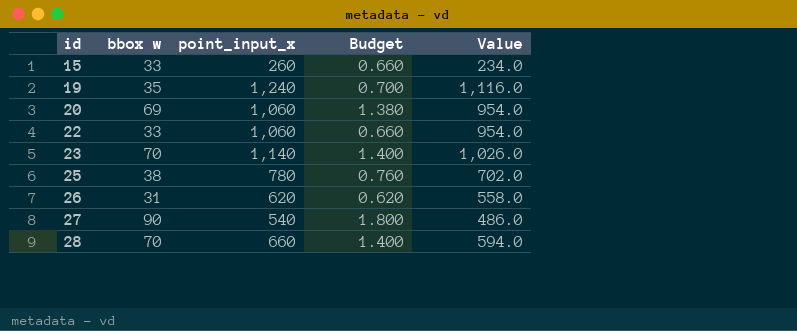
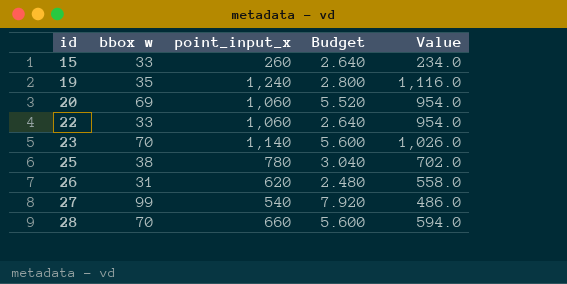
column Budget | formula: [bbox w] * 0.02 -> [bbox w] * 0.08
27 | bbox w: 90 -> 99

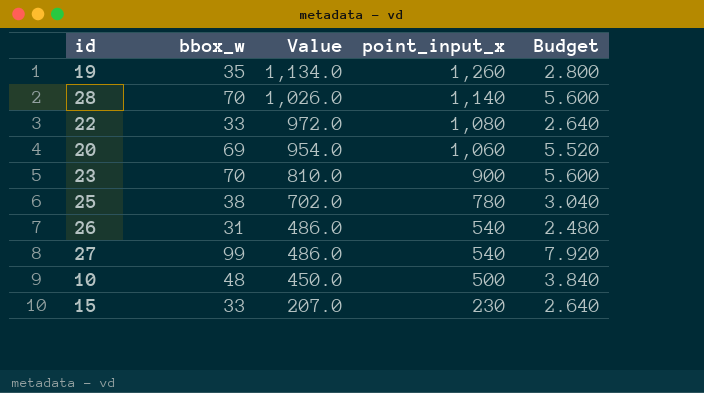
row order: id ascending -> Value descending
column name: bbox w -> bbox_w
column Value | position: 5 -> 3
19 | Value: 1,116.0 -> 1,134.0
19 | point_input_x: 1,240 -> 1,260
28 | Value: 594.0 -> 1,026.0
28 | point_input_x: 660 -> 1,140
22 | Value: 954.0 -> 972.0
22 | point_input_x: 1,060 -> 1,080
23 | Value: 1,026.0 -> 810.0
23 | point_input_x: 1,140 -> 900
26 | Value: 558.0 -> 486.0
26 | point_input_x: 620 -> 540
row 10: none -> 48 | 450.0 | 500 | 3.840
15 | Value: 234.0 -> 207.0
15 | point_input_x: 260 -> 230

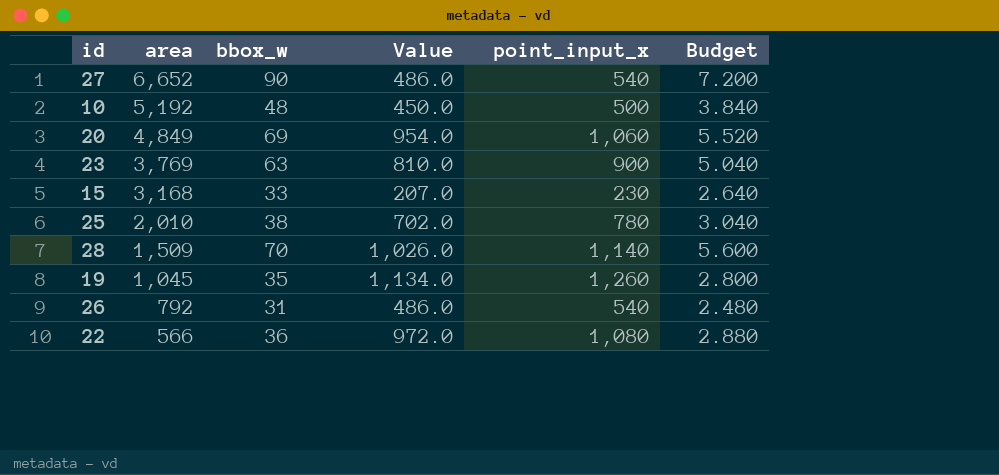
row order: Value descending -> area descending
column area | position: none -> 2
27 | bbox_w: 99 -> 90
27 | Budget: 7.920 -> 7.200
23 | bbox_w: 70 -> 63
23 | Budget: 5.600 -> 5.040
22 | bbox_w: 33 -> 36
22 | Budget: 2.640 -> 2.880

